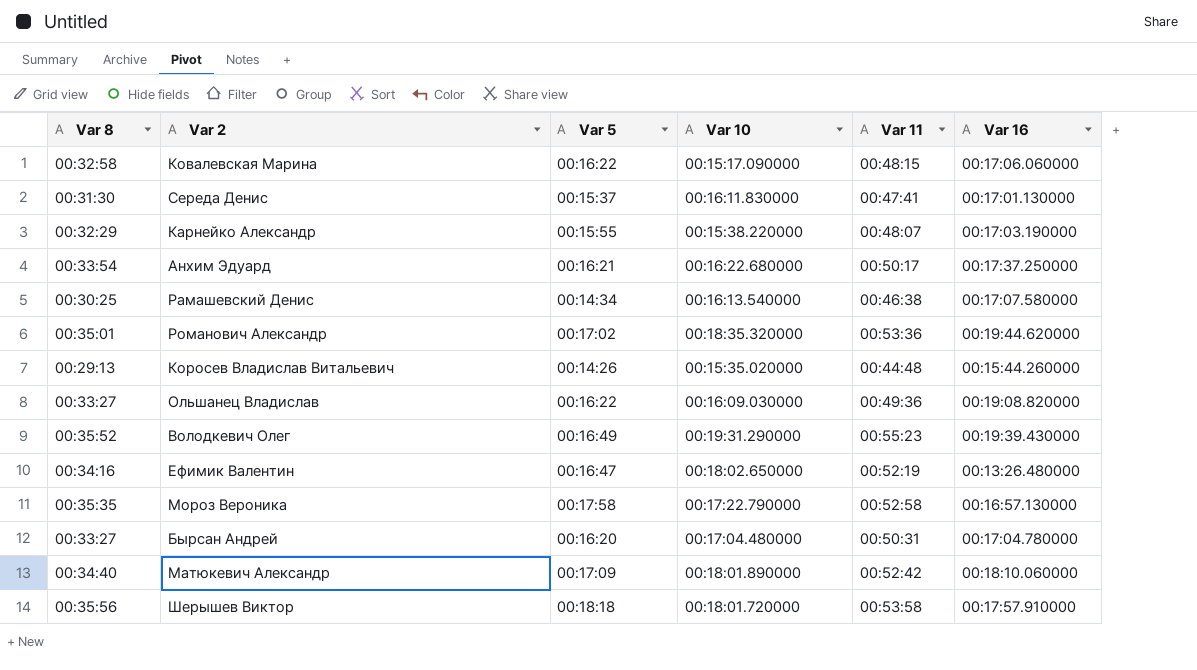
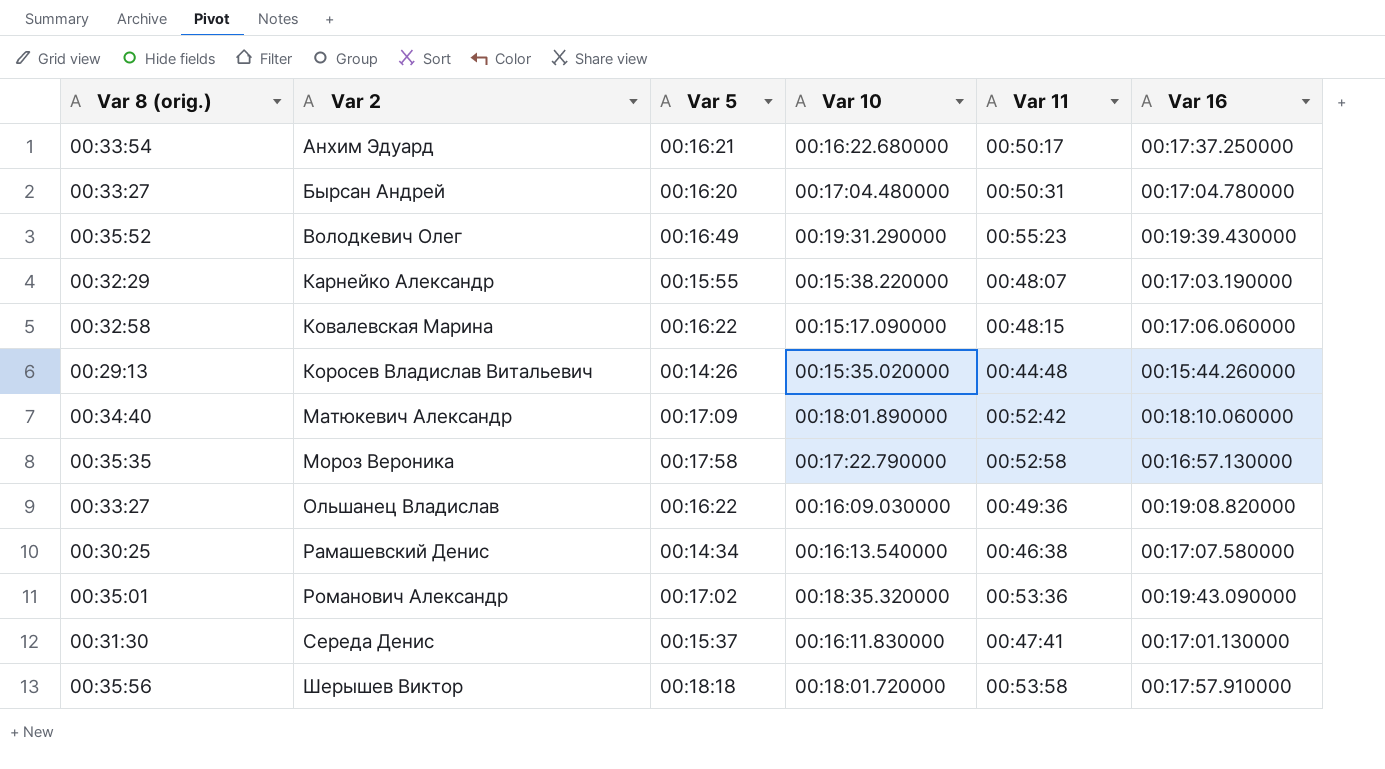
row order: none -> Var 2 ascending
column name: Var 8 -> Var 8 (orig.)
row Ефимик Валентин: 00:34:16 | 00:16:47 | 00:18:02.650000 | 00:52:19 | 00:13:26.480000 -> none
Романович Александр | Var 16: 00:19:44.620000 -> 00:19:43.090000

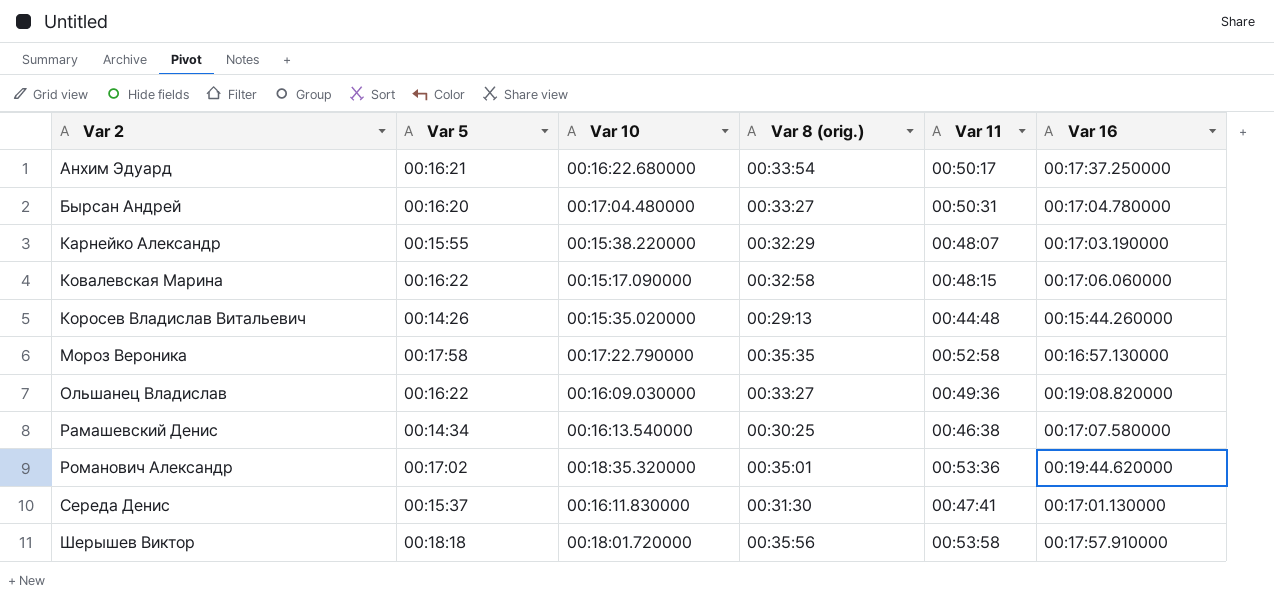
column Var 8 (orig.) | position: 1 -> 4
row Володкевич Олег: 00:35:52 | 00:16:49 | 00:19:31.290000 | 00:55:23 | 00:19:39.430000 -> none
row Матюкевич Александр: 00:34:40 | 00:17:09 | 00:18:01.890000 | 00:52:42 | 00:18:10.060000 -> none
Романович Александр | Var 16: 00:19:43.090000 -> 00:19:44.620000

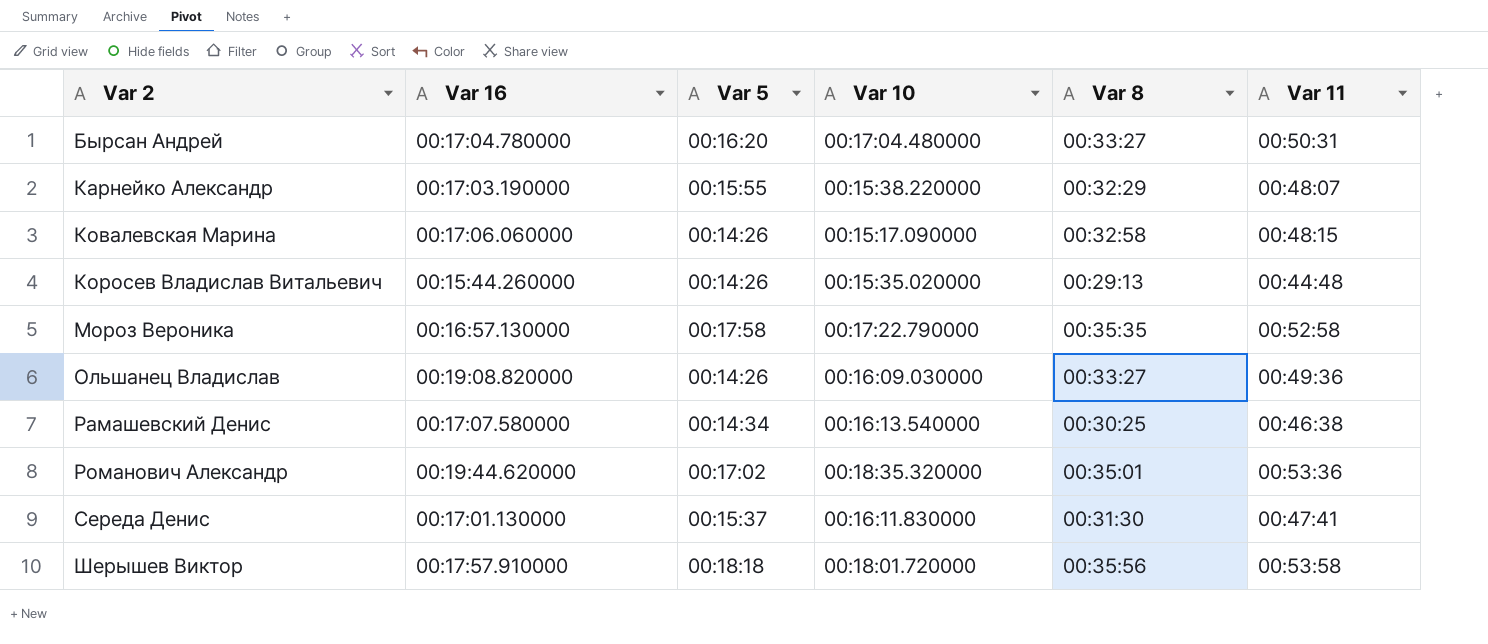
column Var 16 | position: 6 -> 2
column name: Var 8 (orig.) -> Var 8
row Анхим Эдуард: 00:16:21 | 00:16:22.680000 | 00:33:54 | 00:50:17 | 00:17:37.250000 -> none
Ковалевская Марина | Var 5: 00:16:22 -> 00:14:26
Ольшанец Владислав | Var 5: 00:16:22 -> 00:14:26

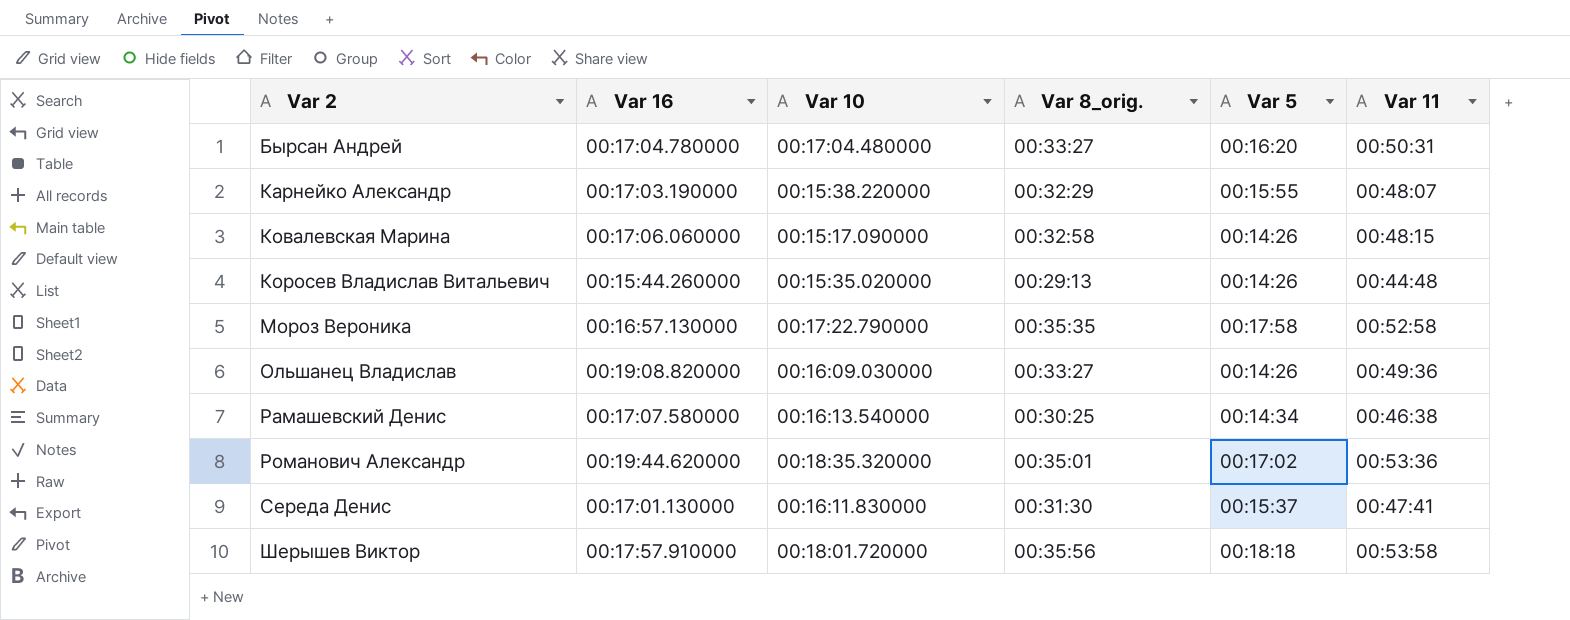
column name: Var 8 -> Var 8_orig.
column Var 5 | position: 3 -> 5

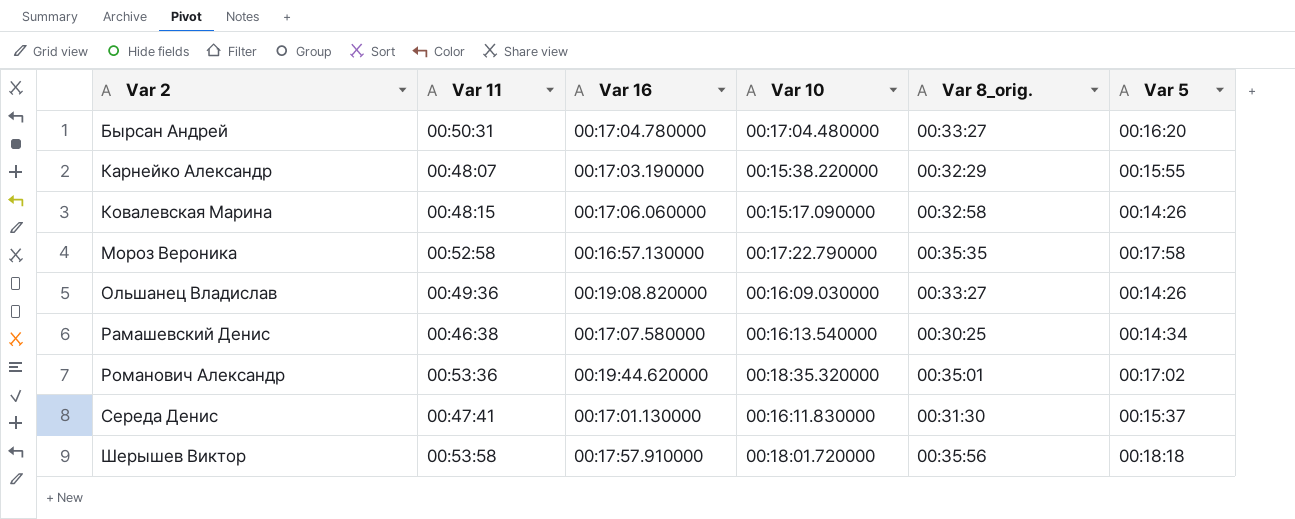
column Var 11 | position: 6 -> 2
row Коросев Владислав Витальевич: 00:15:44.260000 | 00:15:35.020000 | 00:29:13 | 00:14:26 | 00:44:48 -> none

